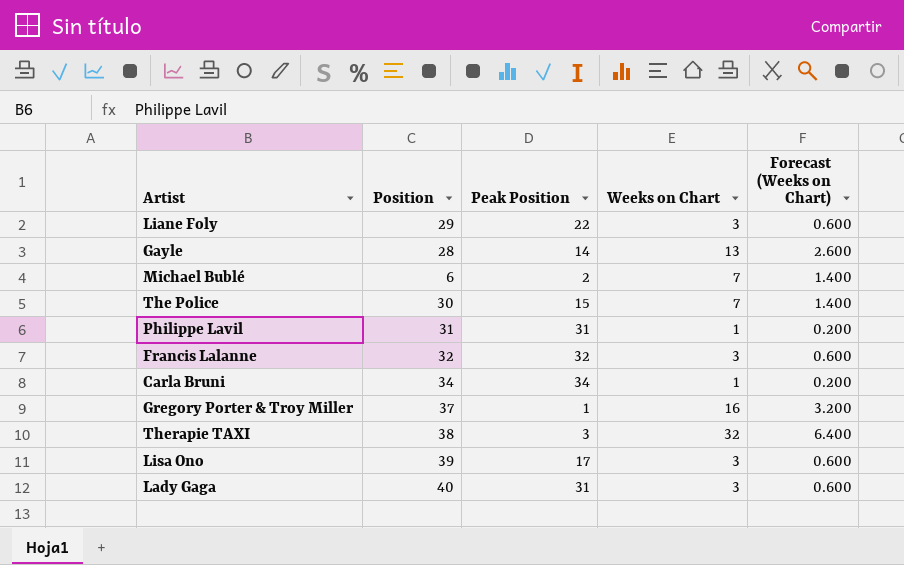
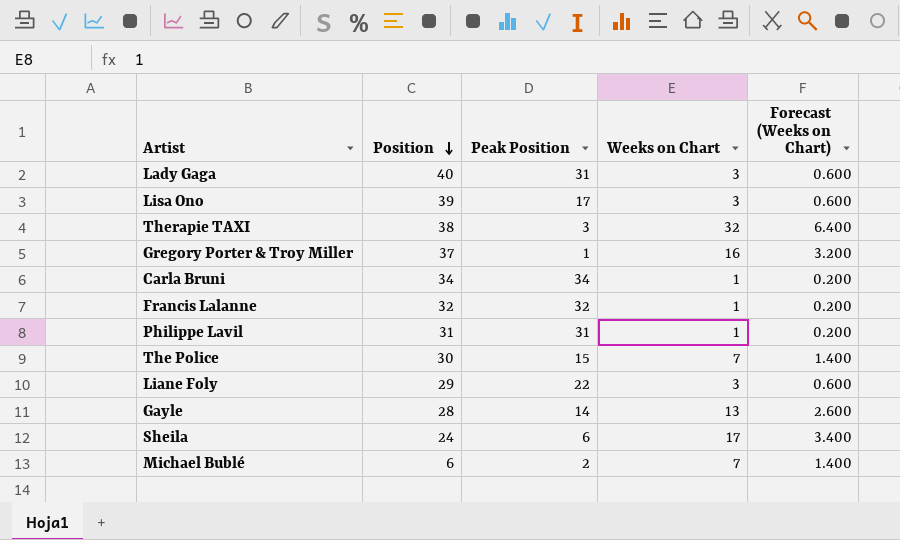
row order: none -> Position descending
Francis Lalanne | Weeks on Chart: 3 -> 1
Francis Lalanne | Forecast (Weeks on Chart): 0.600 -> 0.200
row Sheila: none -> 24 | 6 | 17 | 3.400

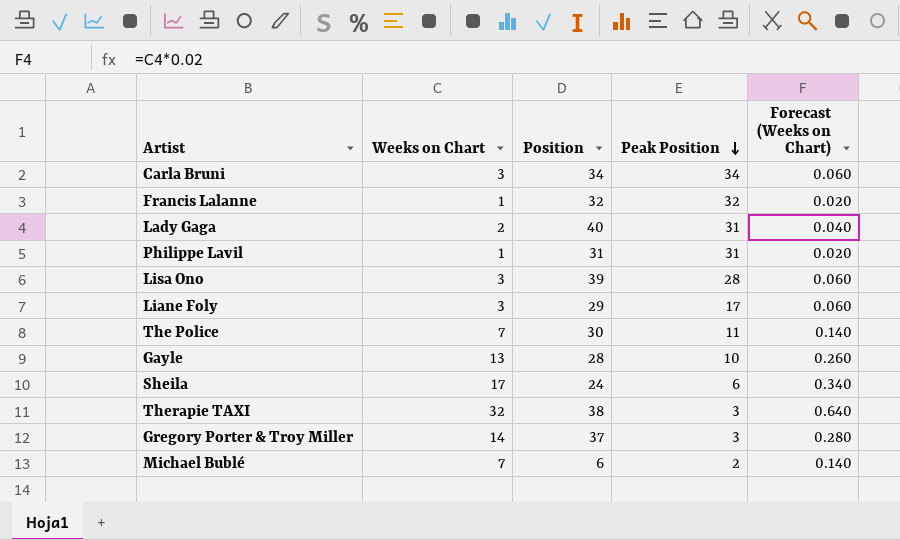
row order: Position descending -> Peak Position descending
column Weeks on Chart | position: 4 -> 2
column Forecast (Weeks on Chart) | formula: [Weeks on Chart] * 0.2 -> [Weeks on Chart] * 0.02
Carla Bruni | Weeks on Chart: 1 -> 3
Lady Gaga | Weeks on Chart: 3 -> 2
Lisa Ono | Peak Position: 17 -> 28
Liane Foly | Peak Position: 22 -> 17
The Police | Peak Position: 15 -> 11
Gayle | Peak Position: 14 -> 10
Gregory Porter & Troy Miller | Weeks on Chart: 16 -> 14
Gregory Porter & Troy Miller | Peak Position: 1 -> 3

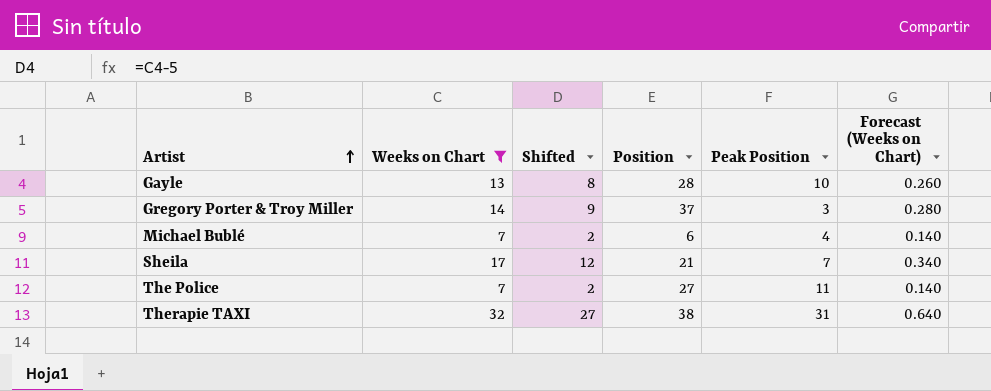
filter: none -> Weeks on Chart >= 7
row order: Peak Position descending -> Artist ascending
column Shifted | formula: none -> [Weeks on Chart] - 5
Michael Bublé | Peak Position: 2 -> 4
Sheila | Position: 24 -> 21
Sheila | Peak Position: 6 -> 7
The Police | Position: 30 -> 27
Therapie TAXI | Peak Position: 3 -> 31

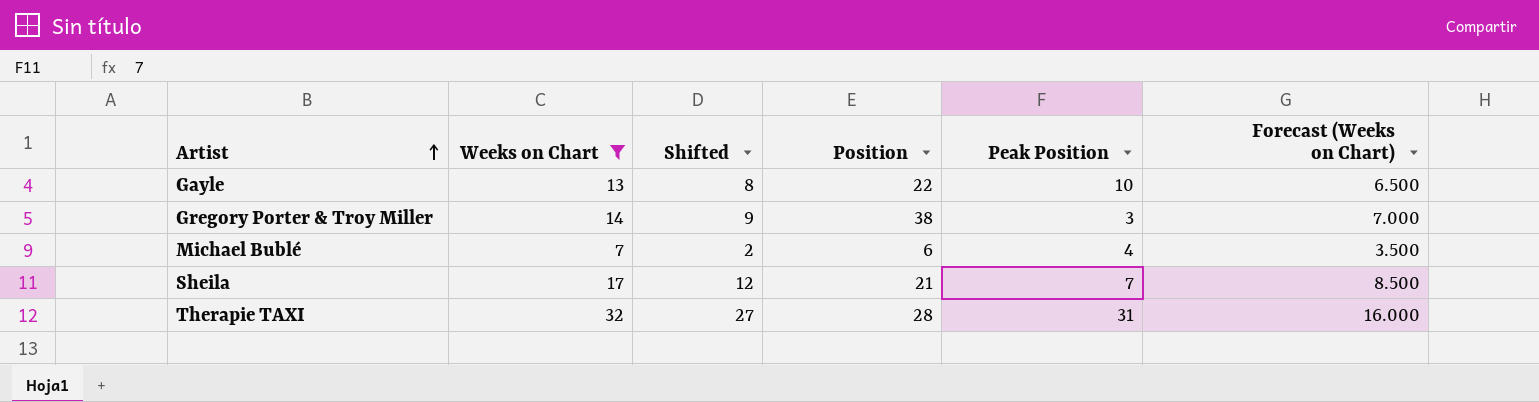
column Forecast (Weeks on Chart) | formula: [Weeks on Chart] * 0.02 -> [Weeks on Chart] * 0.5
row The Police: 7 | 2 | 27 | 11 | 0.140 -> none
Gayle | Position: 28 -> 22
Gregory Porter & Troy Miller | Position: 37 -> 38
Therapie TAXI | Position: 38 -> 28

